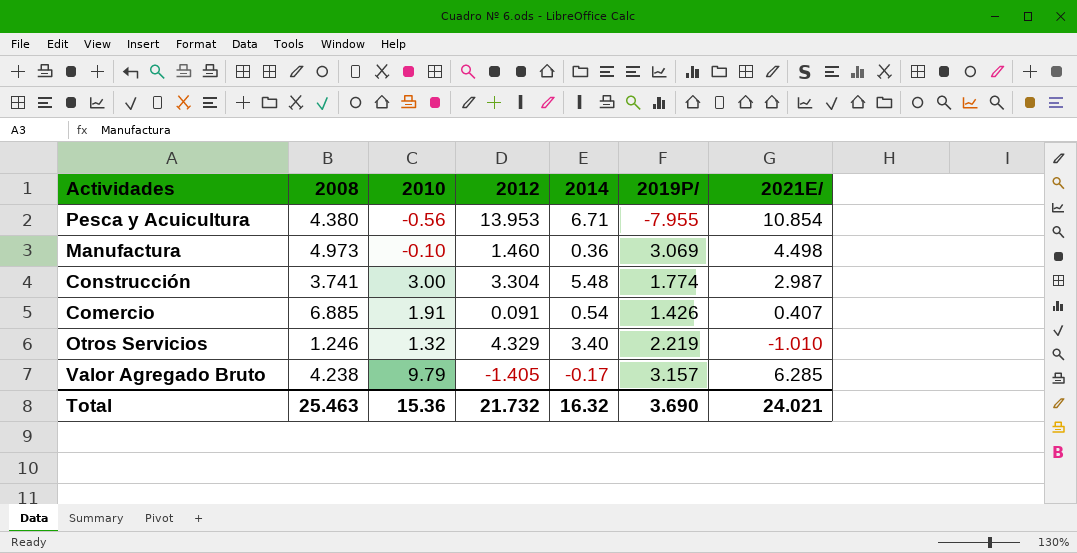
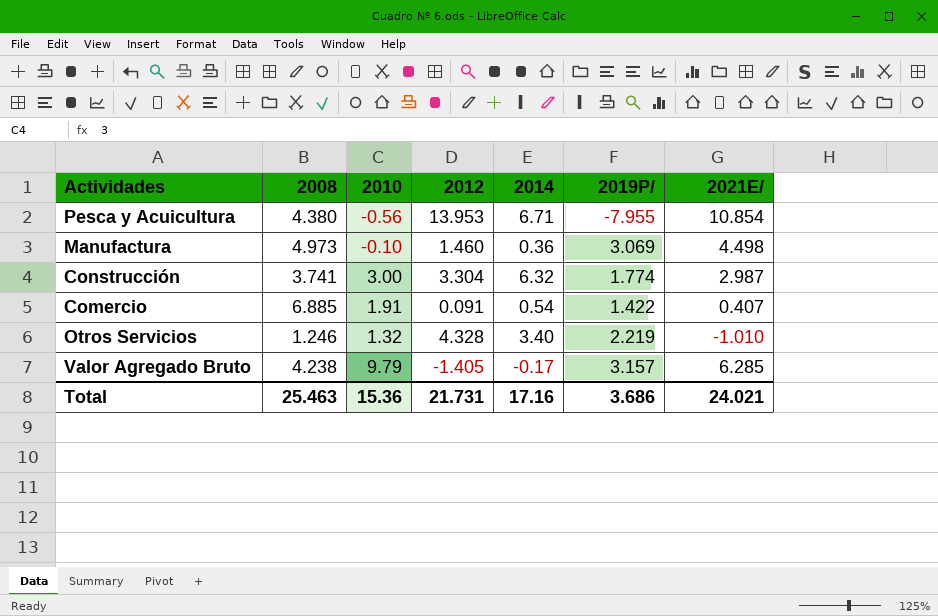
Construcción | 2014: 5.48 -> 6.32
Comercio | 2019P/: 1.426 -> 1.422
Otros Servicios | 2012: 4.329 -> 4.328
Total | 2012: 21.732 -> 21.731
Total | 2014: 16.32 -> 17.16
Total | 2019P/: 3.690 -> 3.686

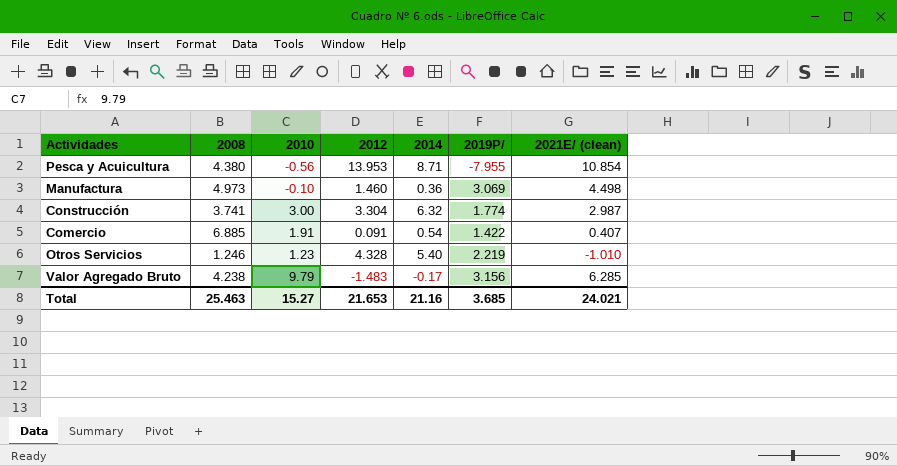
column name: 2021E/ -> 2021E/ (clean)
Pesca y Acuicultura | 2014: 6.71 -> 8.71
Otros Servicios | 2010: 1.32 -> 1.23
Otros Servicios | 2014: 3.40 -> 5.40
Valor Agregado Bruto | 2012: -1.405 -> -1.483
Valor Agregado Bruto | 2019P/: 3.157 -> 3.156
Total | 2010: 15.36 -> 15.27
Total | 2012: 21.731 -> 21.653
Total | 2014: 17.16 -> 21.16
Total | 2019P/: 3.686 -> 3.685

